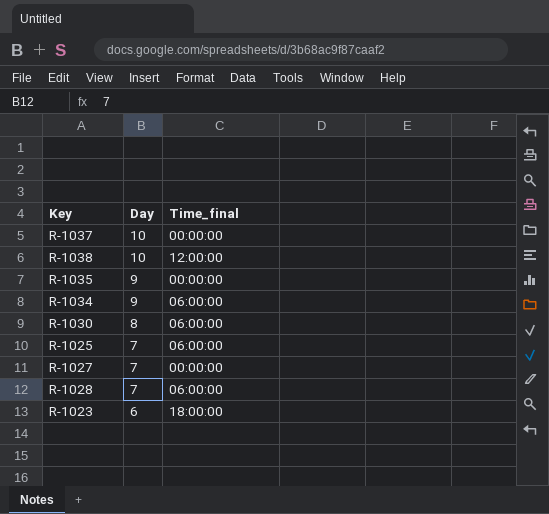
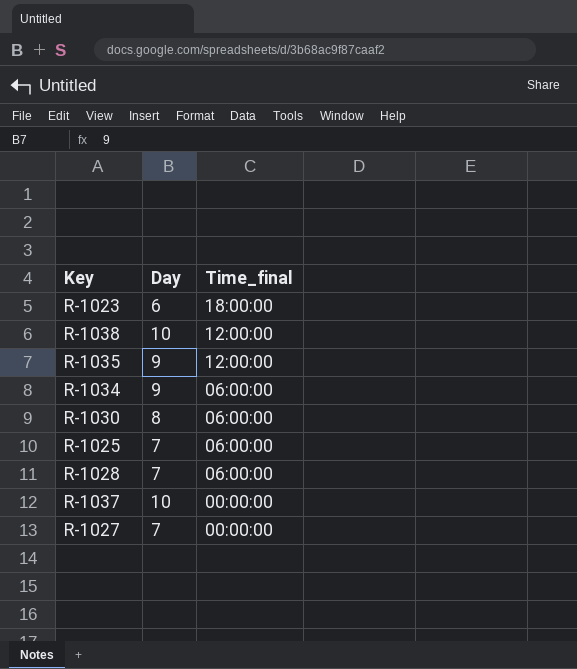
row order: Day descending -> Time_final descending
R-1035 | Time_final: 00:00:00 -> 12:00:00

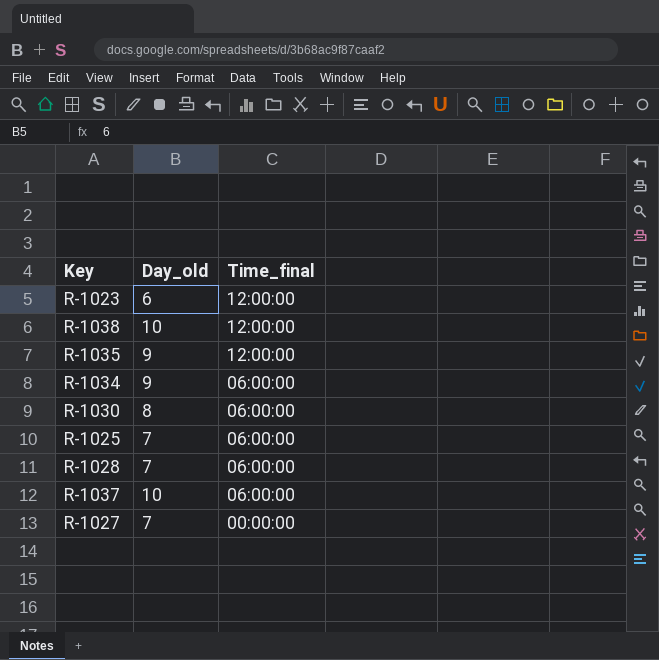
column name: Day -> Day_old
R-1023 | Time_final: 18:00:00 -> 12:00:00
R-1037 | Time_final: 00:00:00 -> 06:00:00

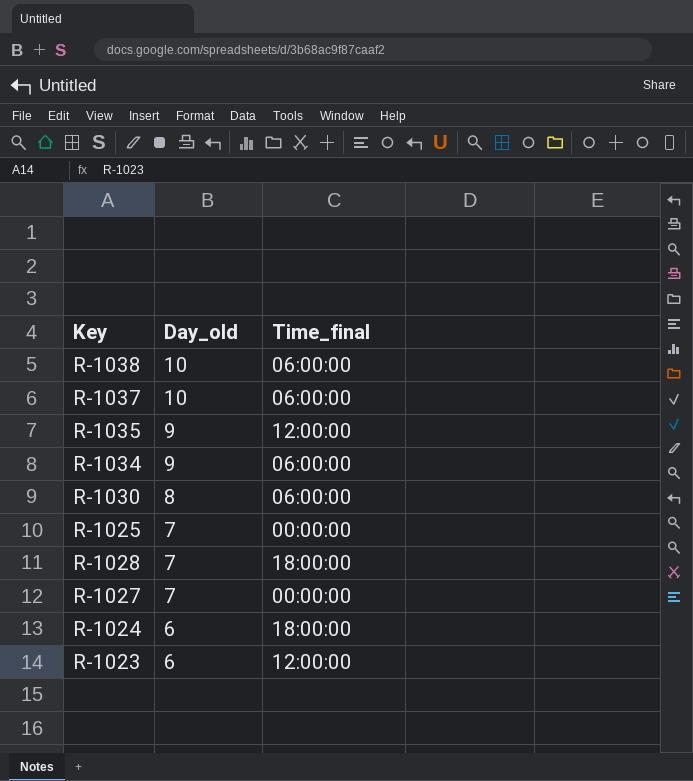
row order: Time_final descending -> Day_old descending
R-1038 | Time_final: 12:00:00 -> 06:00:00
R-1025 | Time_final: 06:00:00 -> 00:00:00
R-1028 | Time_final: 06:00:00 -> 18:00:00
row R-1024: none -> 6 | 18:00:00

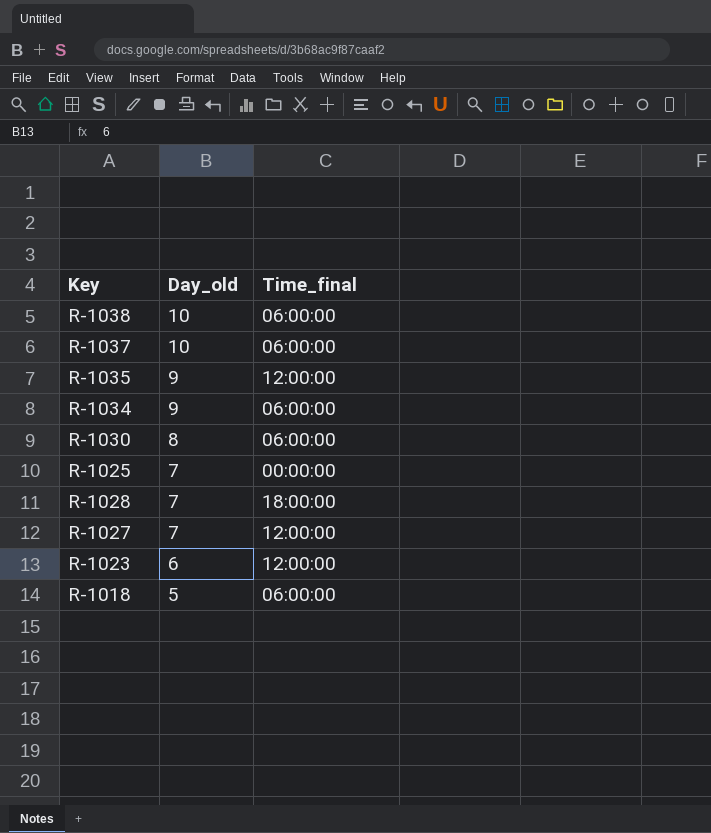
row R-1024: 6 | 18:00:00 -> none
R-1027 | Time_final: 00:00:00 -> 12:00:00
row R-1018: none -> 5 | 06:00:00

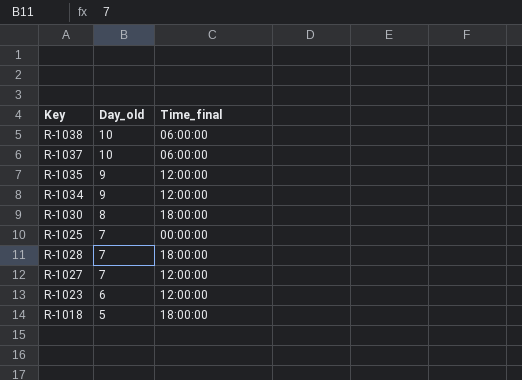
R-1034 | Time_final: 06:00:00 -> 12:00:00
R-1030 | Time_final: 06:00:00 -> 18:00:00
R-1018 | Time_final: 06:00:00 -> 18:00:00

